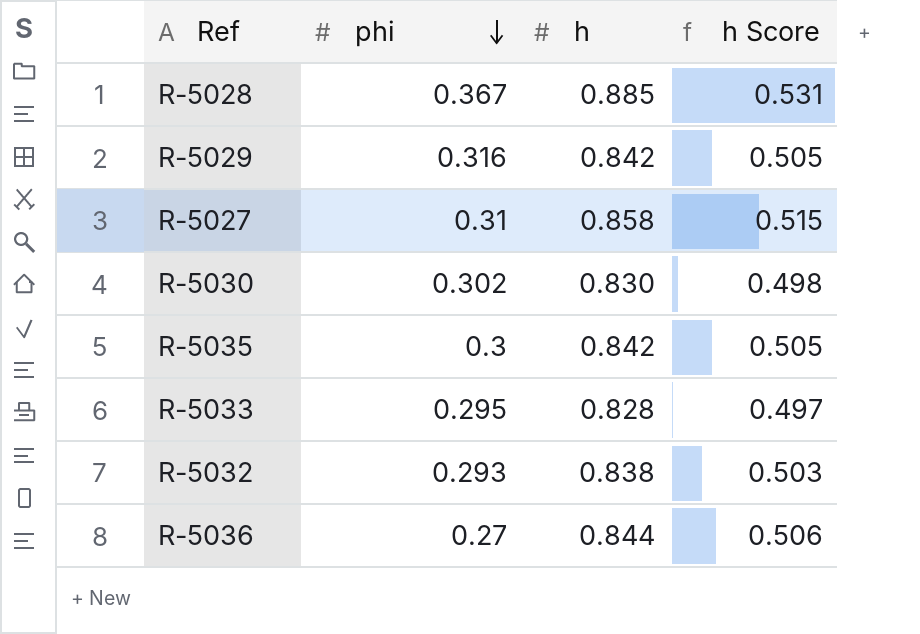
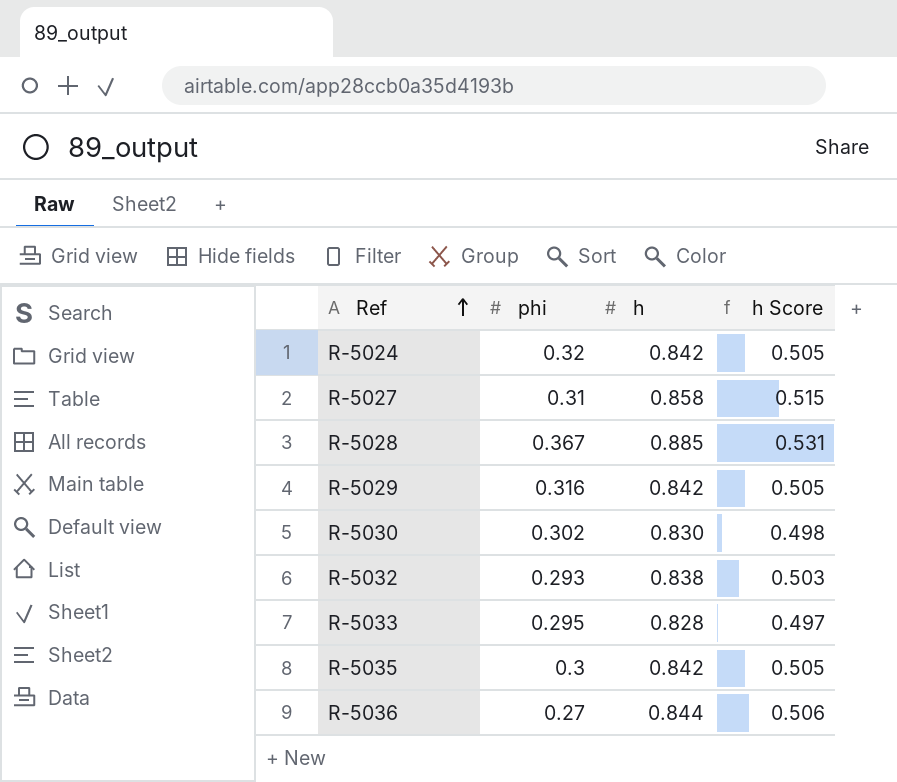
row order: phi descending -> Ref ascending
row R-5024: none -> 0.32 | 0.842 | 0.505

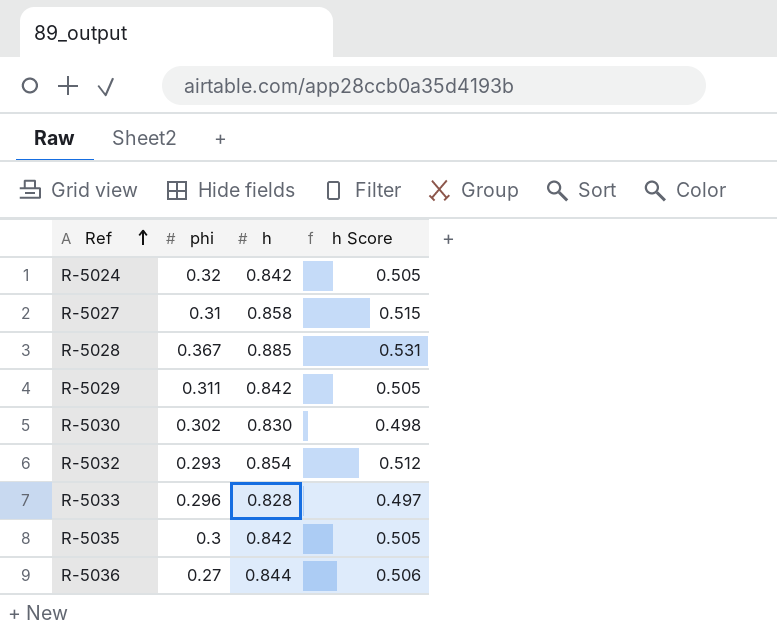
R-5029 | phi: 0.316 -> 0.311
R-5032 | h: 0.838 -> 0.854
R-5032 | h Score: 0.503 -> 0.512
R-5033 | phi: 0.295 -> 0.296

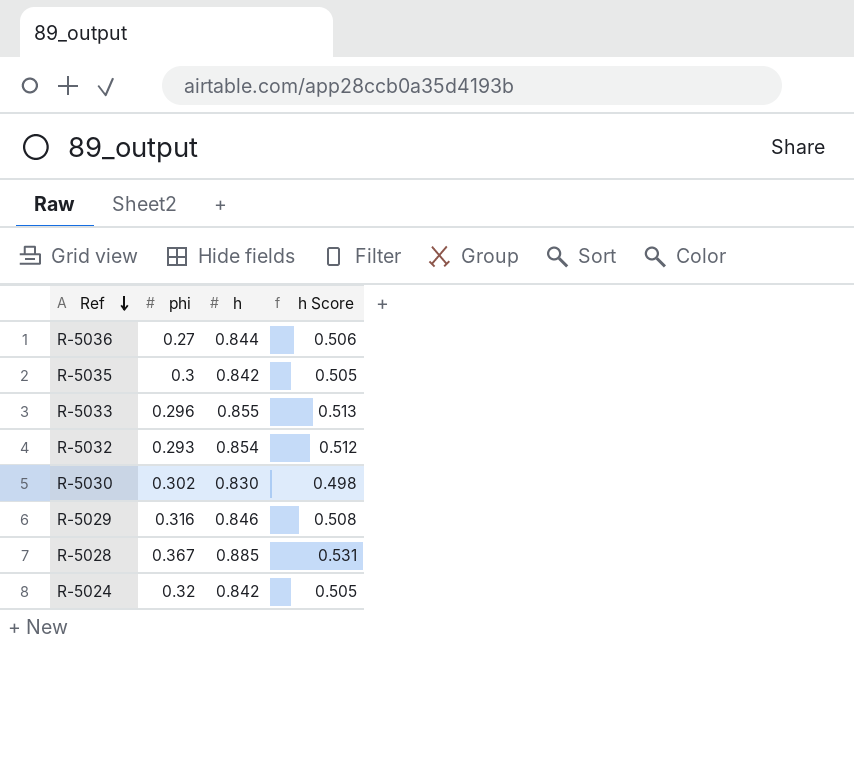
row order: Ref ascending -> Ref descending
row R-5027: 0.31 | 0.858 | 0.515 -> none
R-5033 | h: 0.828 -> 0.855
R-5033 | h Score: 0.497 -> 0.513
R-5029 | phi: 0.311 -> 0.316
R-5029 | h: 0.842 -> 0.846
R-5029 | h Score: 0.505 -> 0.508

